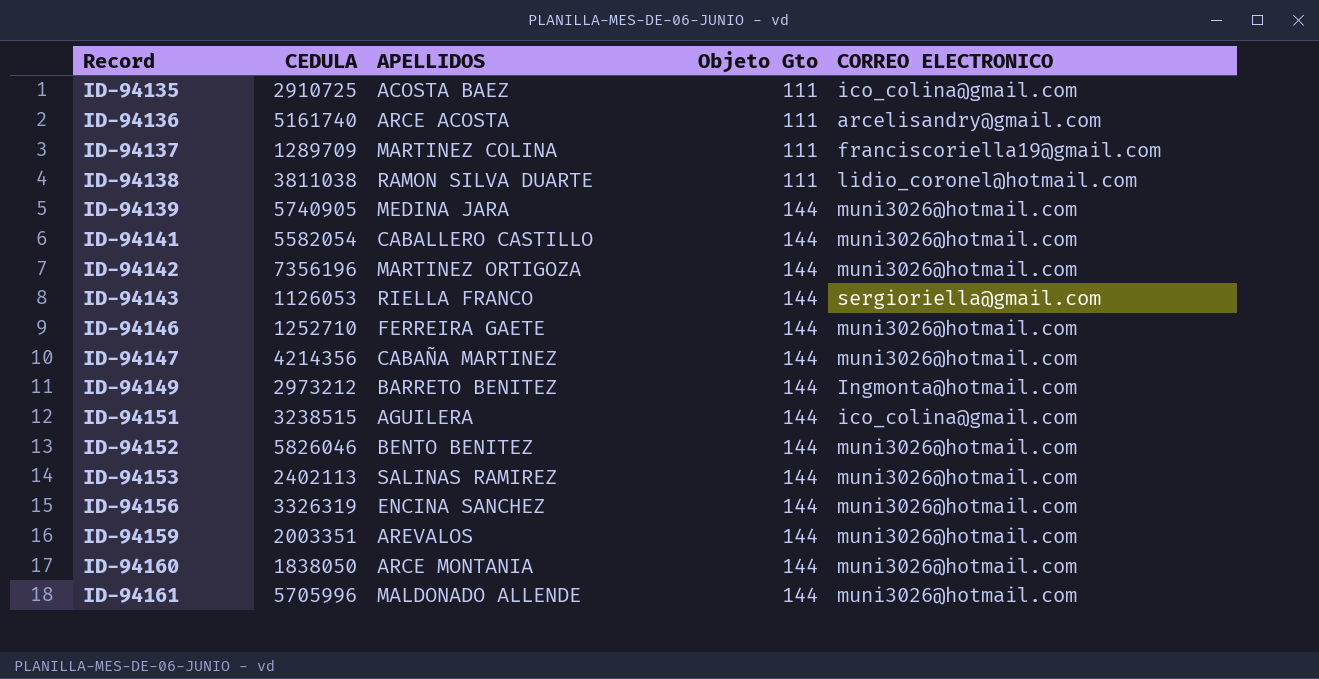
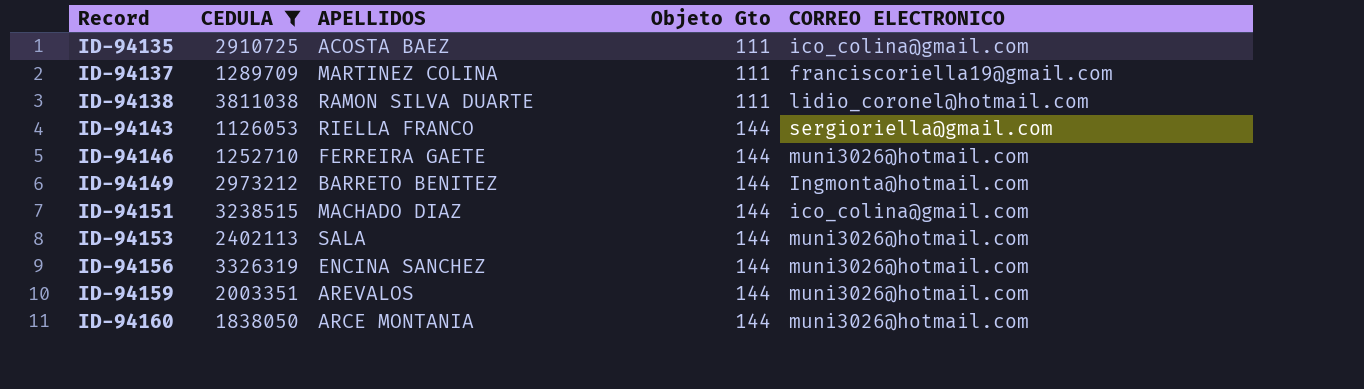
filter: none -> CEDULA <= 3811038
ID-94151 | APELLIDOS: AGUILERA -> MACHADO DIAZ
ID-94153 | APELLIDOS: SALINAS RAMIREZ -> SALA

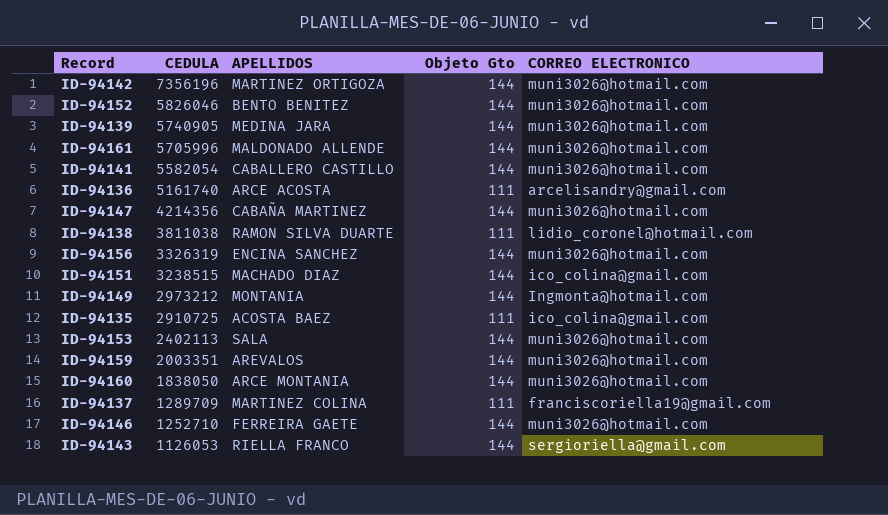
filter: CEDULA <= 3811038 -> none
row order: Record ascending -> CEDULA descending
ID-94149 | APELLIDOS: BARRETO BENITEZ -> MONTANIA

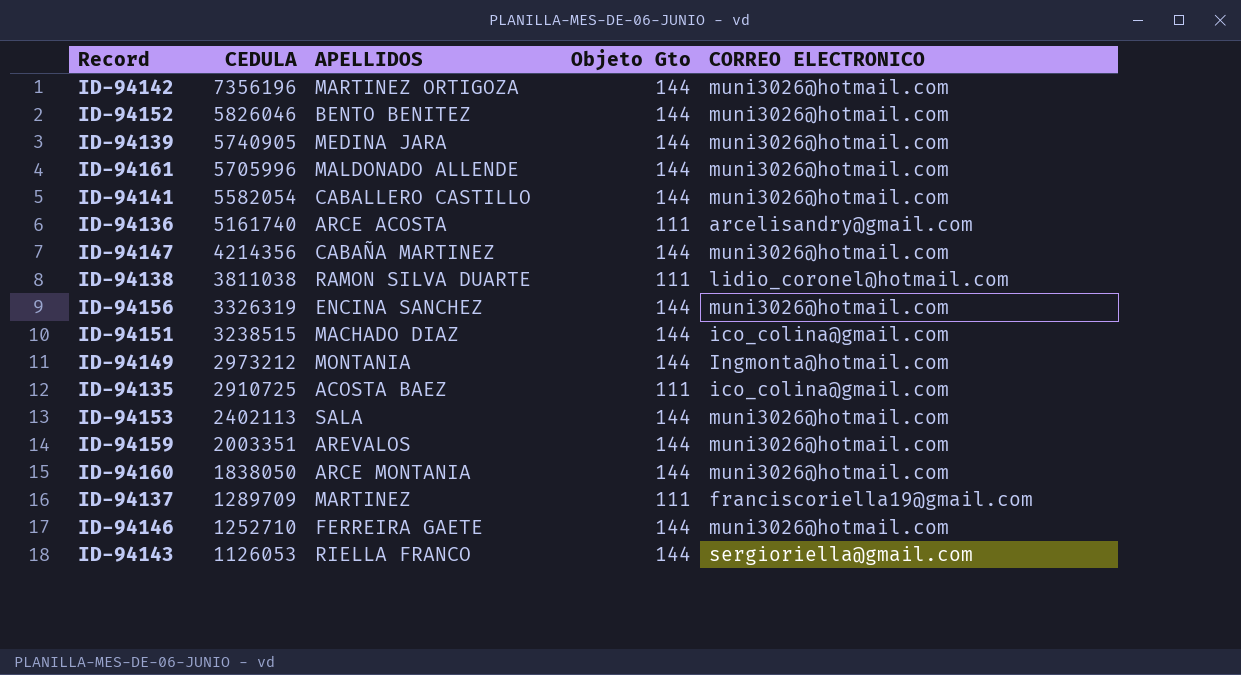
ID-94137 | APELLIDOS: MARTINEZ COLINA -> MARTINEZ

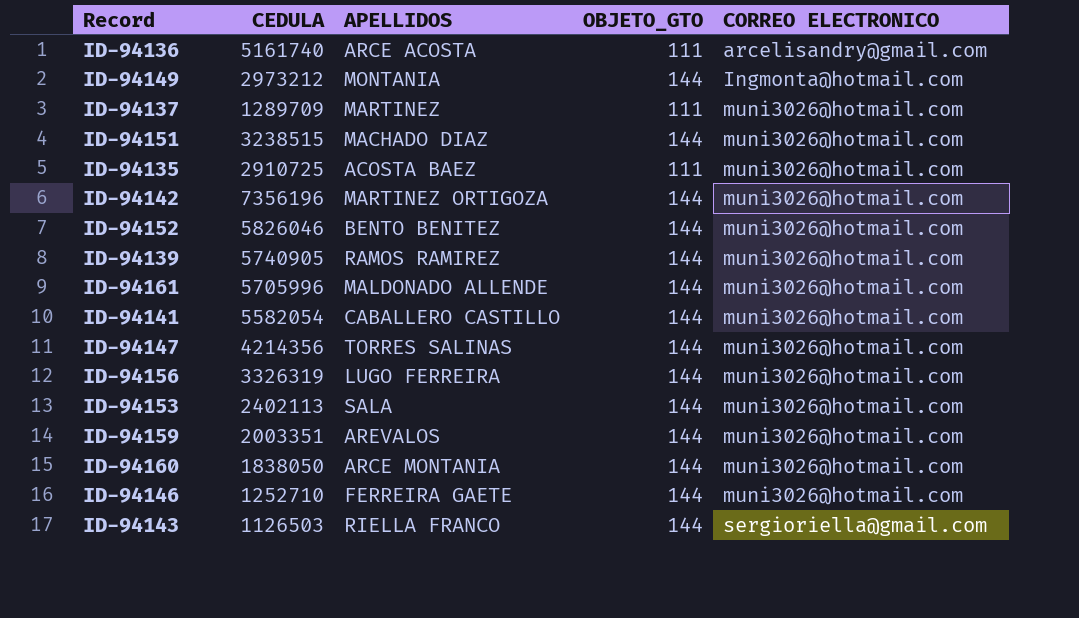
row order: CEDULA descending -> CORREO ELECTRONICO ascending
column name: Objeto Gto -> OBJETO_GTO
row ID-94138: 3811038 | RAMON SILVA DUARTE | 111 | lidio_coronel@hotmail.com -> none
ID-94137 | CORREO ELECTRONICO: franciscoriella19@gmail.com -> muni3026@hotmail.com
ID-94151 | CORREO ELECTRONICO: ico_colina@gmail.com -> muni3026@hotmail.com
ID-94135 | CORREO ELECTRONICO: ico_colina@gmail.com -> muni3026@hotmail.com
ID-94139 | APELLIDOS: MEDINA JARA -> RAMOS RAMIREZ
ID-94147 | APELLIDOS: CABAÑA MARTINEZ -> TORRES SALINAS
ID-94156 | APELLIDOS: ENCINA SANCHEZ -> LUGO FERREIRA
ID-94143 | CEDULA: 1126053 -> 1126503

